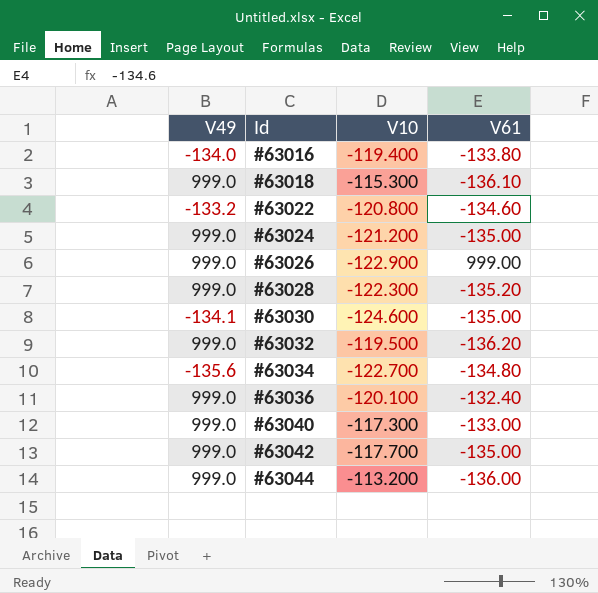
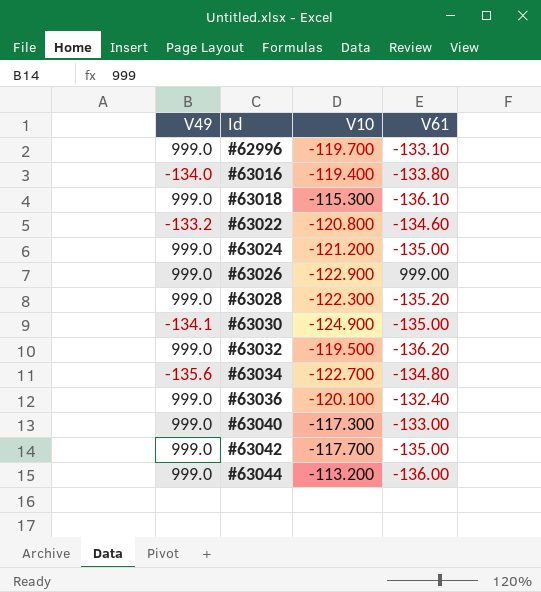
row #62996: none -> 999.0 | -119.700 | -133.10
#63030 | V10: -124.600 -> -124.900

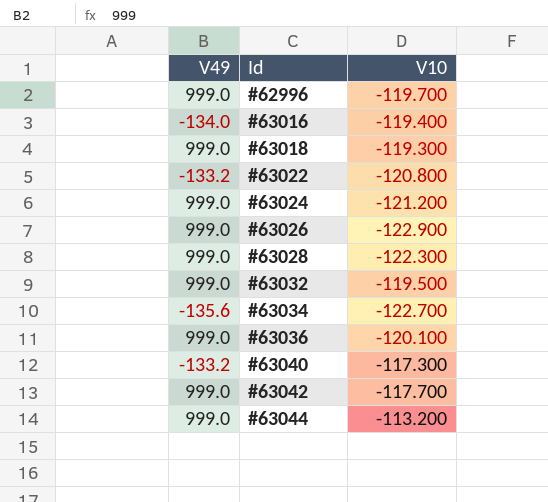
column V61 | position: 4 -> none
row #63030: -134.1 | -124.900 | -135.00 -> none
#63018 | V10: -115.300 -> -119.300
#63040 | V49: 999.0 -> -133.2

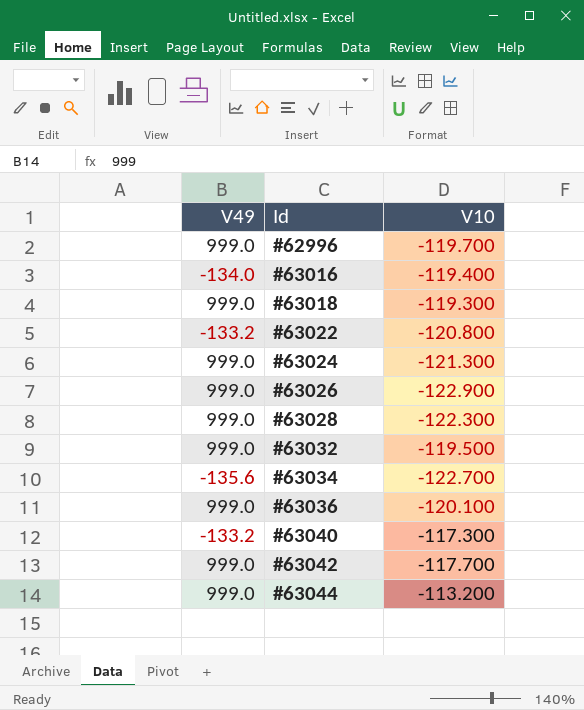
#63024 | V10: -121.200 -> -121.300

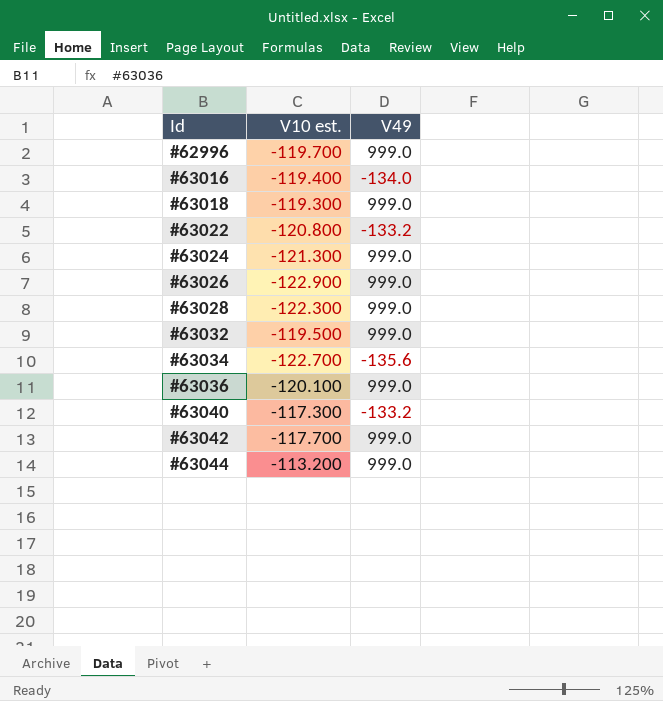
column name: V10 -> V10 est.
column V49 | position: 1 -> 3

